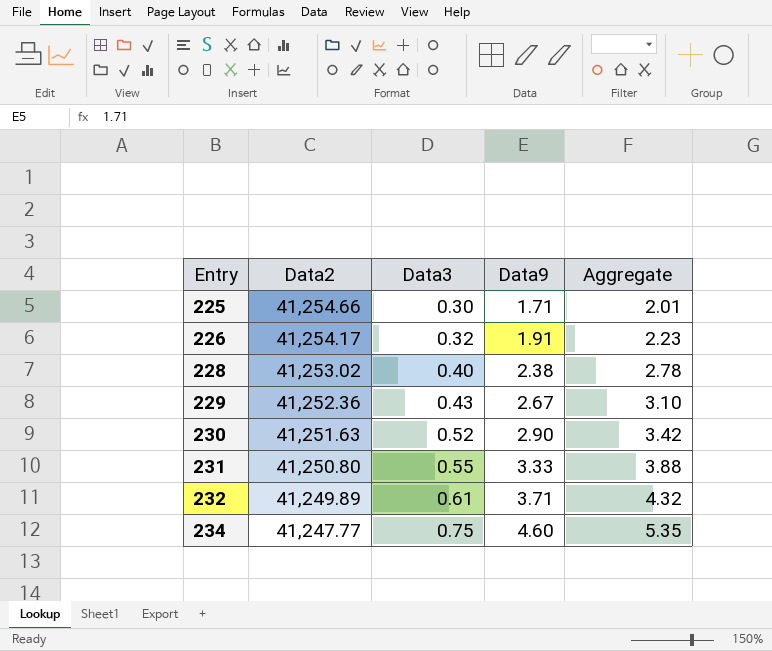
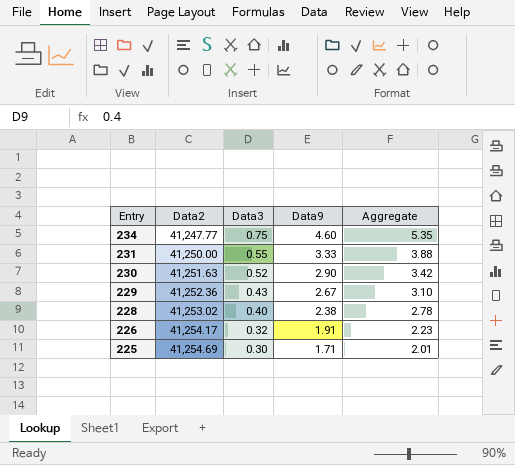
row order: Entry ascending -> Entry descending
row 232: 41,249.89 | 0.61 | 3.71 | 4.32 -> none
231 | Data2: 41,250.80 -> 41,250.00
225 | Data2: 41,254.66 -> 41,254.69

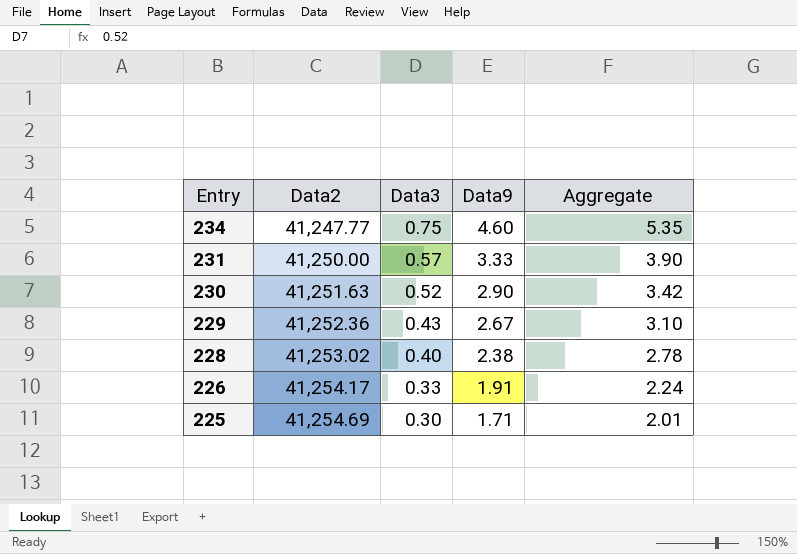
231 | Data3: 0.55 -> 0.57
231 | Aggregate: 3.88 -> 3.90
226 | Data3: 0.32 -> 0.33
226 | Aggregate: 2.23 -> 2.24

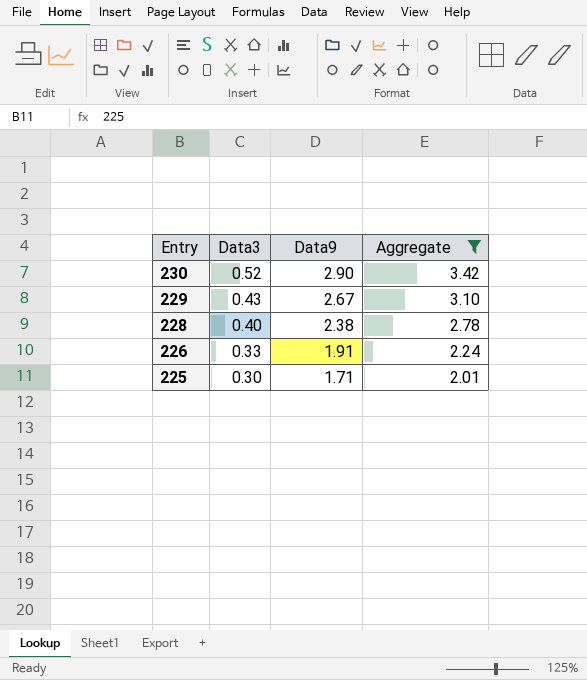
filter: none -> Aggregate <= 3.42
column Data2 | position: 2 -> none

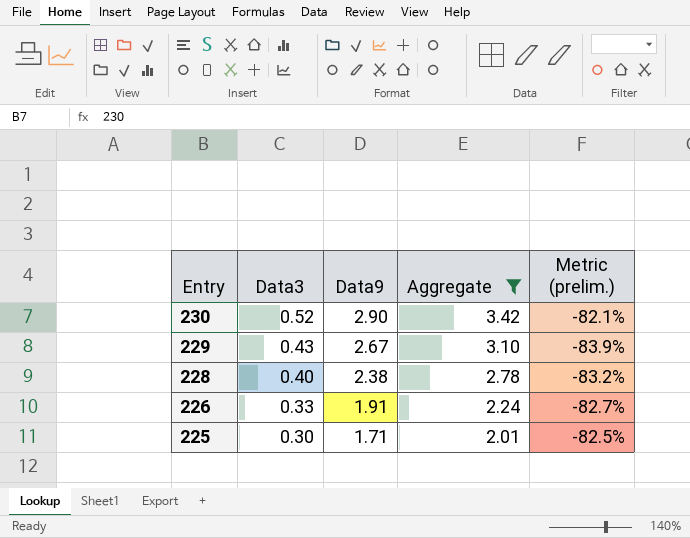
column Metric (prelim.) | formula: none -> ([Data3] - [Data9]) / [Data9]

